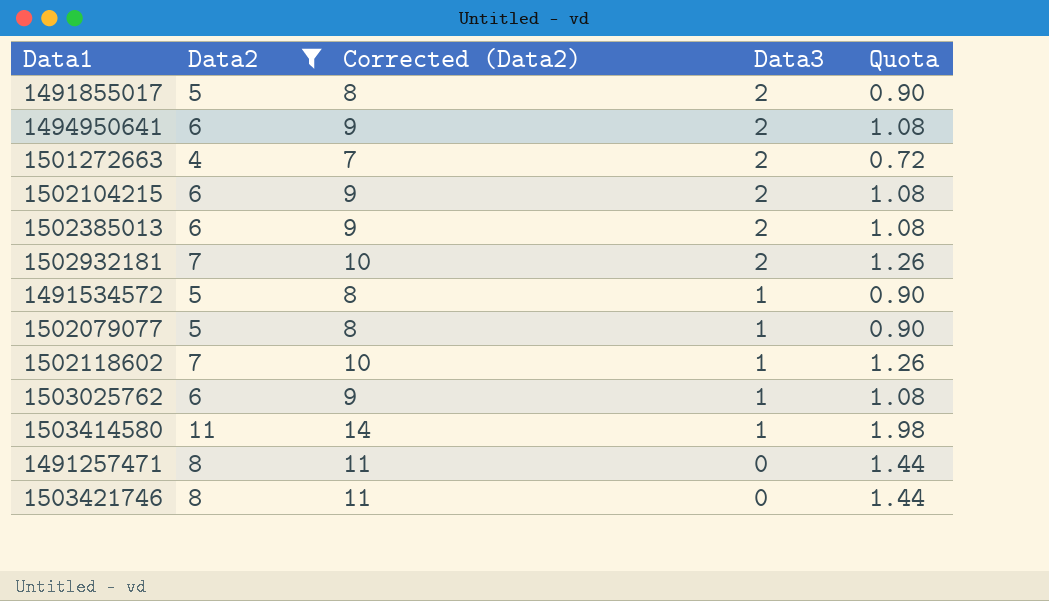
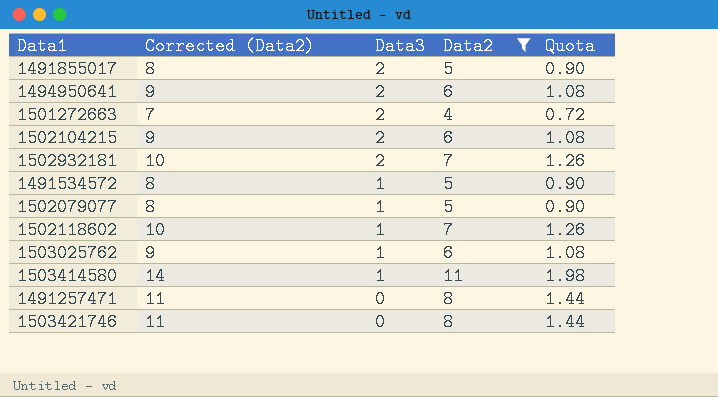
column Data2 | position: 2 -> 4
row 1502385013: 6 | 9 | 2 | 1.08 -> none

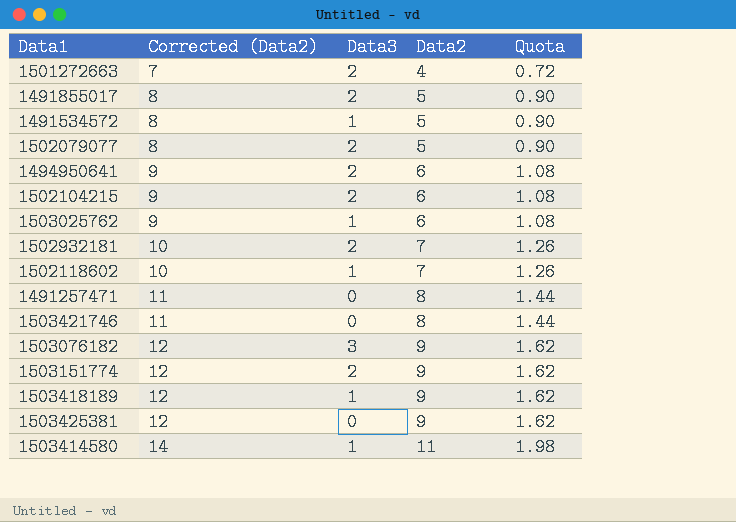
filter: Data2 != 9 -> none
row order: Data3 descending -> Corrected (Data2) ascending
1502079077 | Data3: 1 -> 2

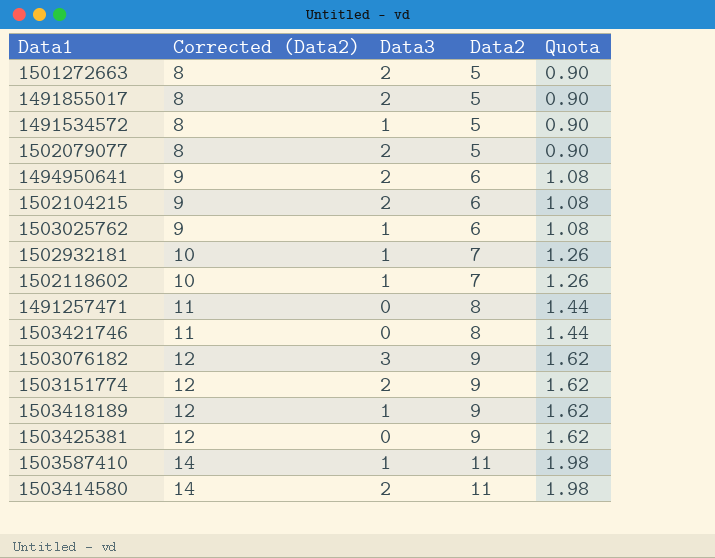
1501272663 | Corrected (Data2): 7 -> 8
1501272663 | Data2: 4 -> 5
1501272663 | Quota: 0.72 -> 0.90
1502932181 | Data3: 2 -> 1
row 1503587410: none -> 14 | 1 | 11 | 1.98
1503414580 | Data3: 1 -> 2

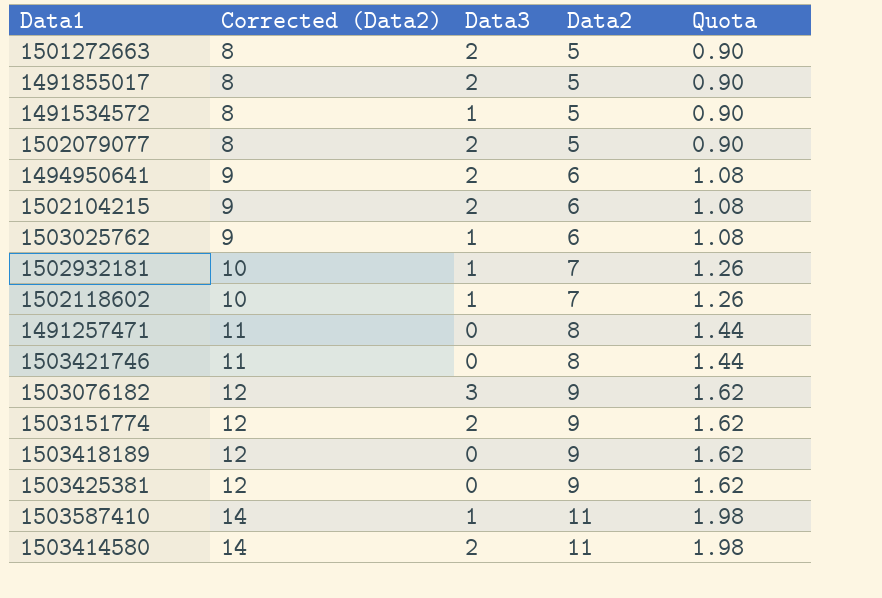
1503418189 | Data3: 1 -> 0

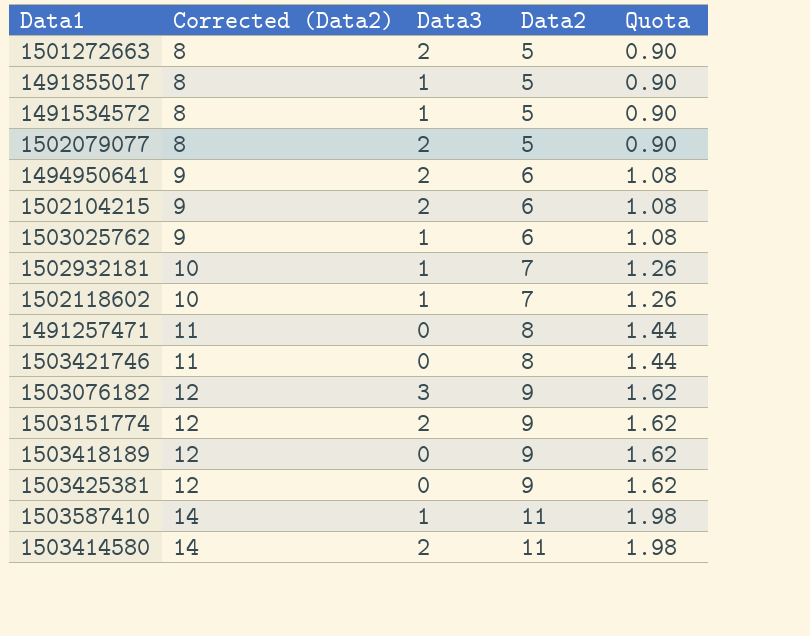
1491855017 | Data3: 2 -> 1

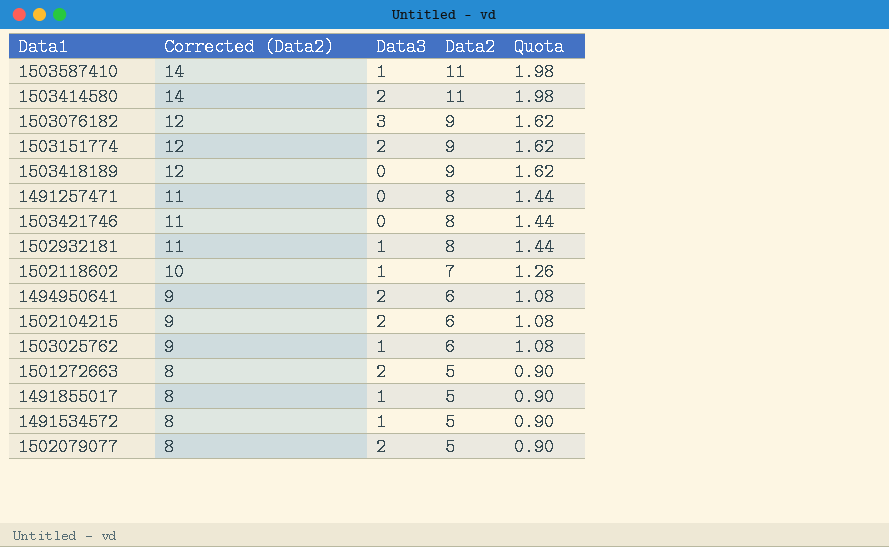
row order: Corrected (Data2) ascending -> Corrected (Data2) descending
row 1503425381: 12 | 0 | 9 | 1.62 -> none
1502932181 | Corrected (Data2): 10 -> 11
1502932181 | Data2: 7 -> 8
1502932181 | Quota: 1.26 -> 1.44

